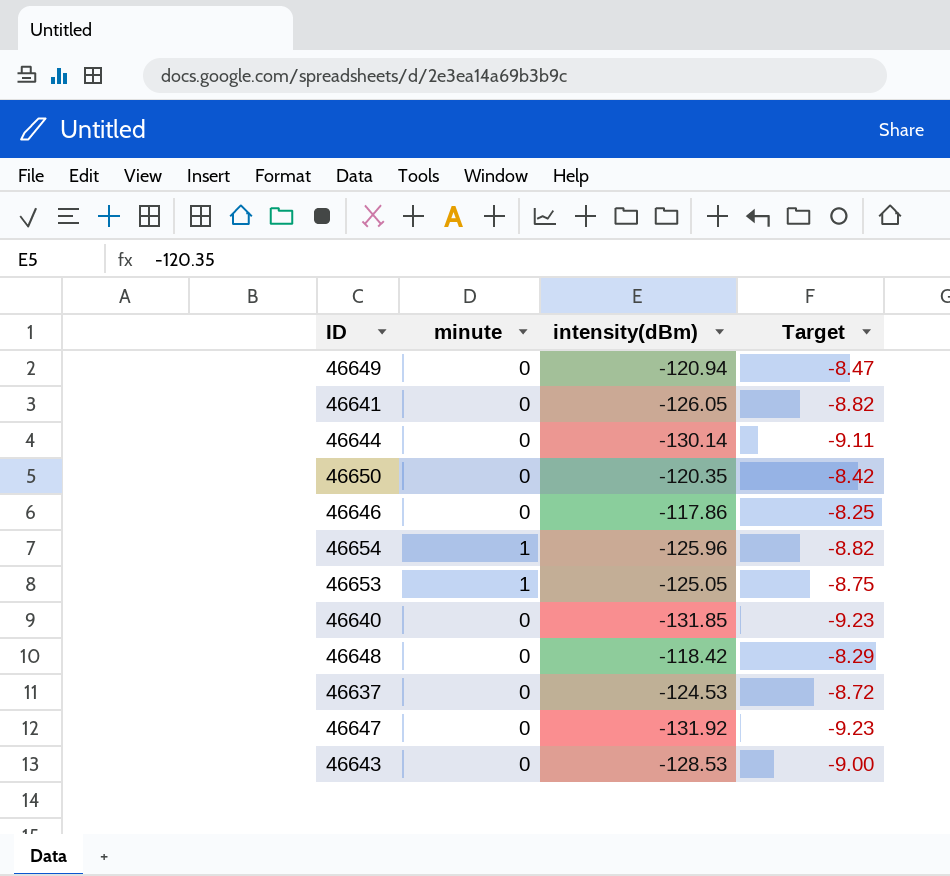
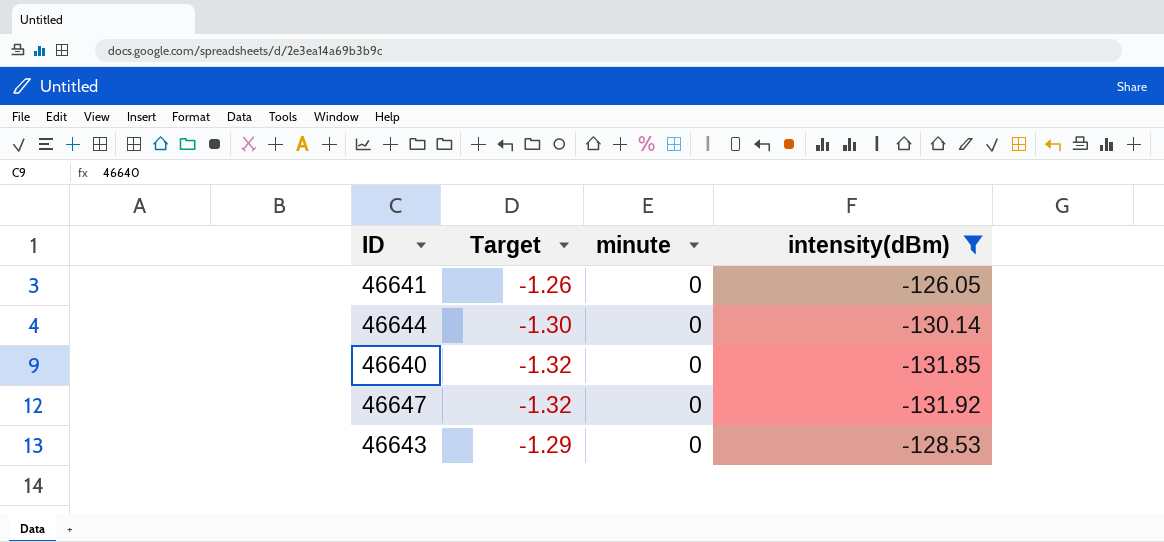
filter: none -> intensity(dBm) <= -126.05
column Target | formula: [intensity(dBm)] * 0.07 -> [intensity(dBm)] * 0.01
column Target | position: 4 -> 2

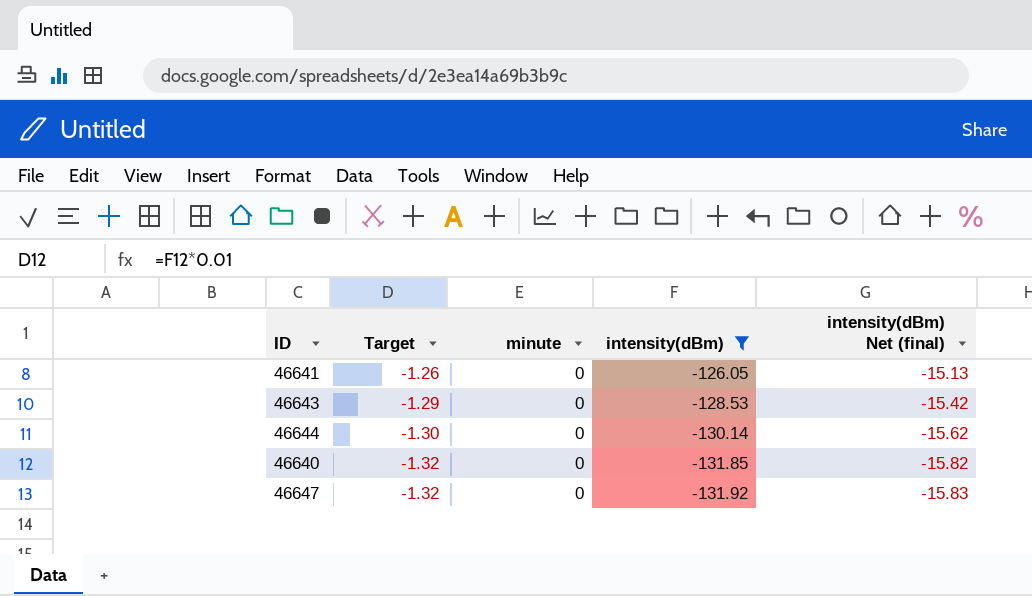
row order: none -> Target descending
column intensity(dBm) Net (final) | formula: none -> [intensity(dBm)] * 0.12

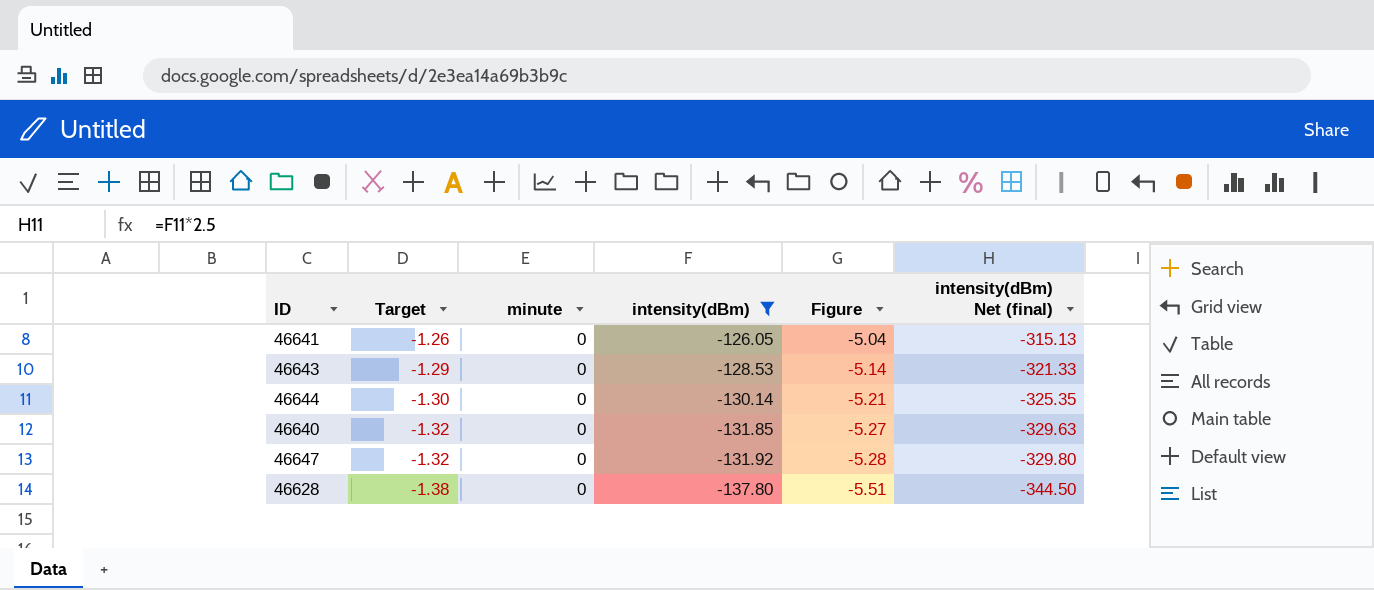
column Figure | formula: none -> [intensity(dBm)] * 0.04
column intensity(dBm) Net (final) | formula: [intensity(dBm)] * 0.12 -> [intensity(dBm)] * 2.5
row 46628: none -> -1.38 | 0 | -137.80 | -5.51 | -344.50

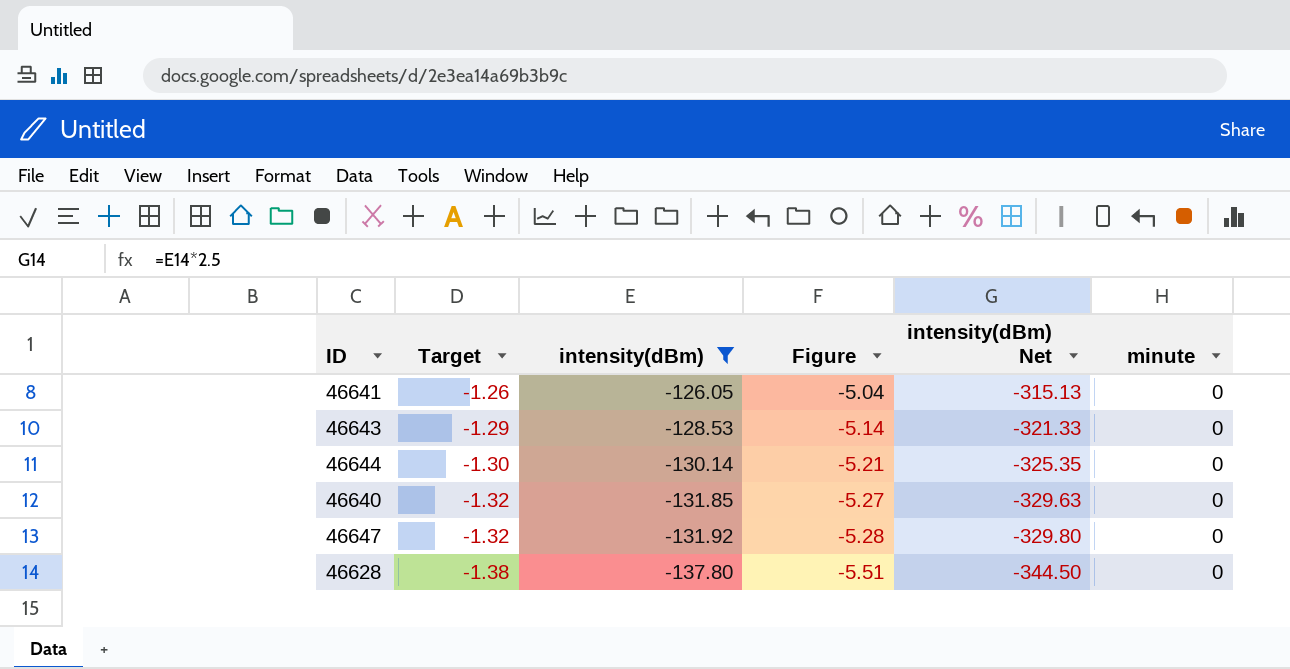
column name: intensity(dBm) Net (final) -> intensity(dBm) Net
column minute | position: 3 -> 6

